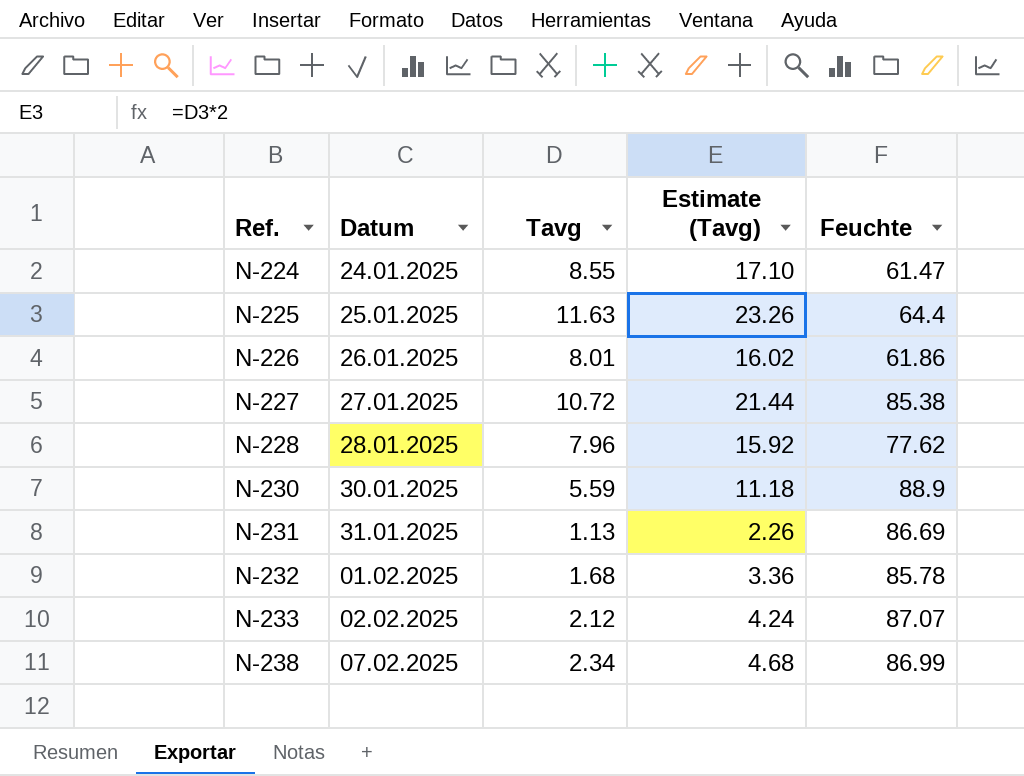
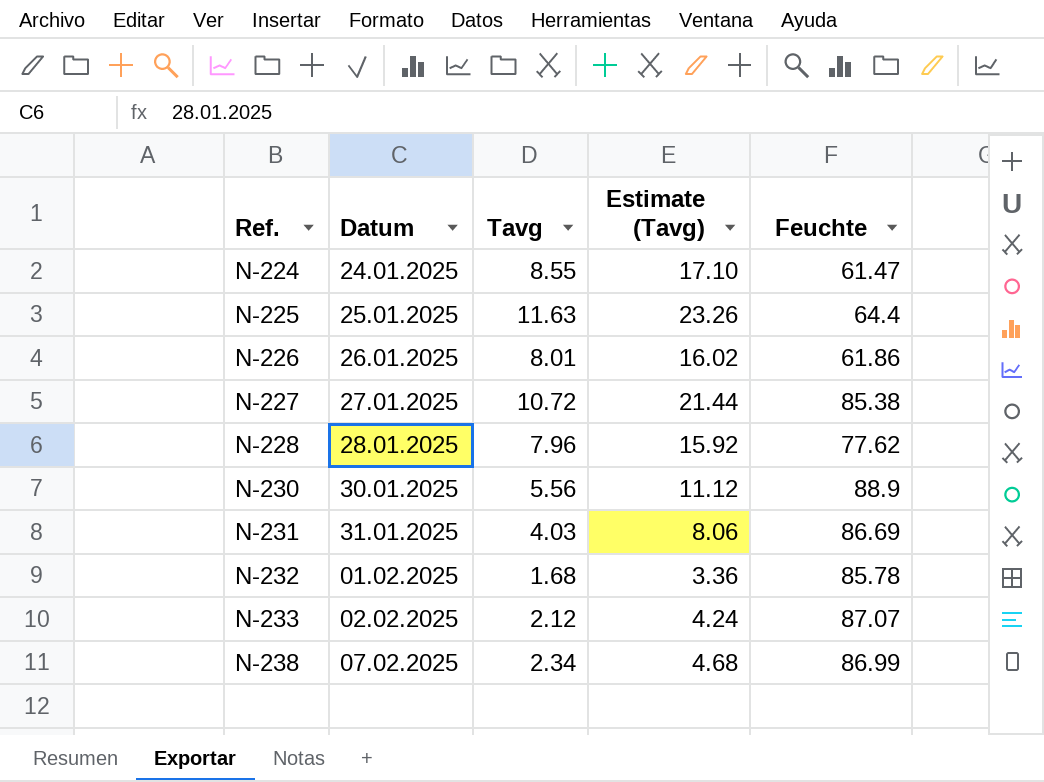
N-230 | Tavg: 5.59 -> 5.56
N-230 | Estimate (Tavg): 11.18 -> 11.12
N-231 | Tavg: 1.13 -> 4.03
N-231 | Estimate (Tavg): 2.26 -> 8.06

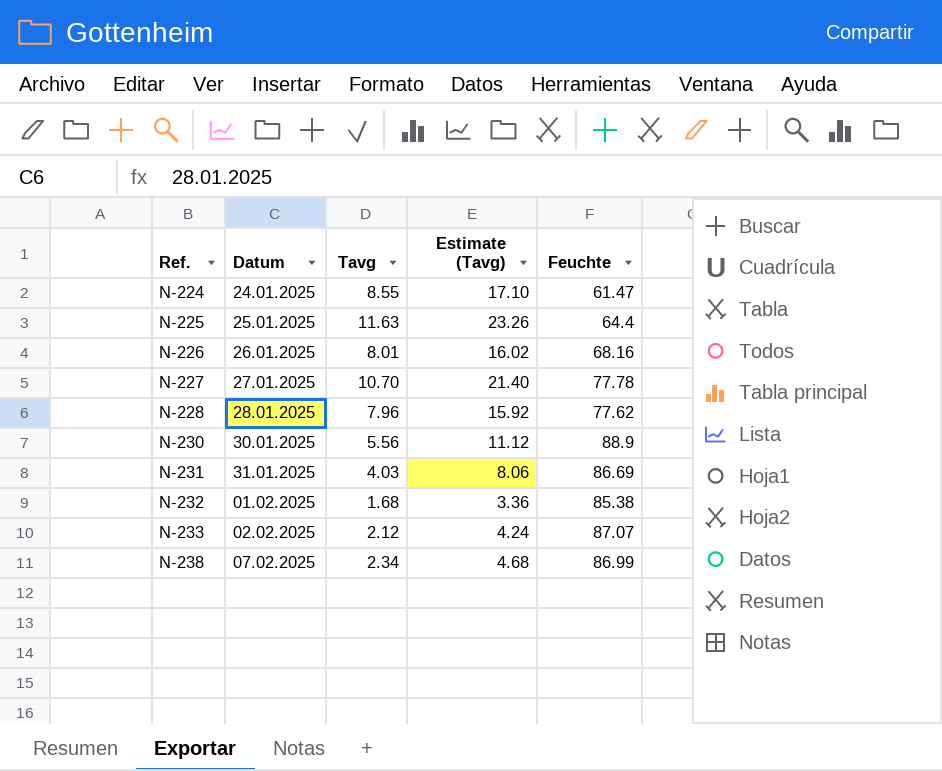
N-226 | Feuchte: 61.86 -> 68.16
N-227 | Tavg: 10.72 -> 10.70
N-227 | Estimate (Tavg): 21.44 -> 21.40
N-227 | Feuchte: 85.38 -> 77.78
N-232 | Feuchte: 85.78 -> 85.38

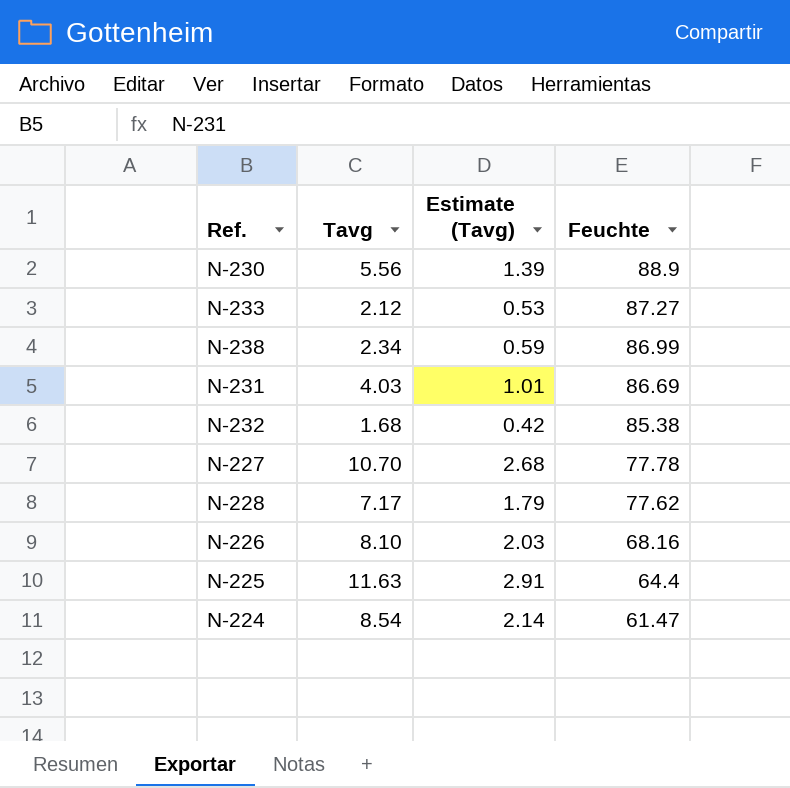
row order: Ref. ascending -> Feuchte descending
column Datum | position: 2 -> none
column Estimate (Tavg) | formula: [Tavg] * 2 -> [Tavg] * 0.25
N-233 | Feuchte: 87.07 -> 87.27
N-228 | Tavg: 7.96 -> 7.17
N-226 | Tavg: 8.01 -> 8.10
N-224 | Tavg: 8.55 -> 8.54

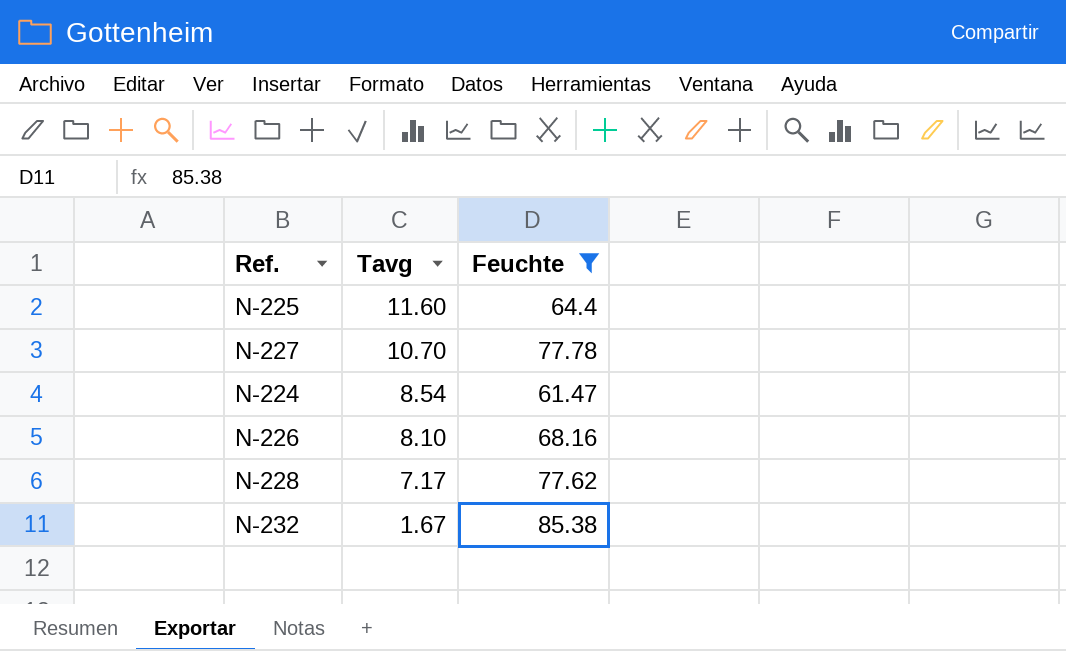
filter: none -> Feuchte <= 85.38
row order: Feuchte descending -> Tavg descending
column Estimate (Tavg) | formula: [Tavg] * 0.25 -> none
N-225 | Tavg: 11.63 -> 11.60
N-232 | Tavg: 1.68 -> 1.67

